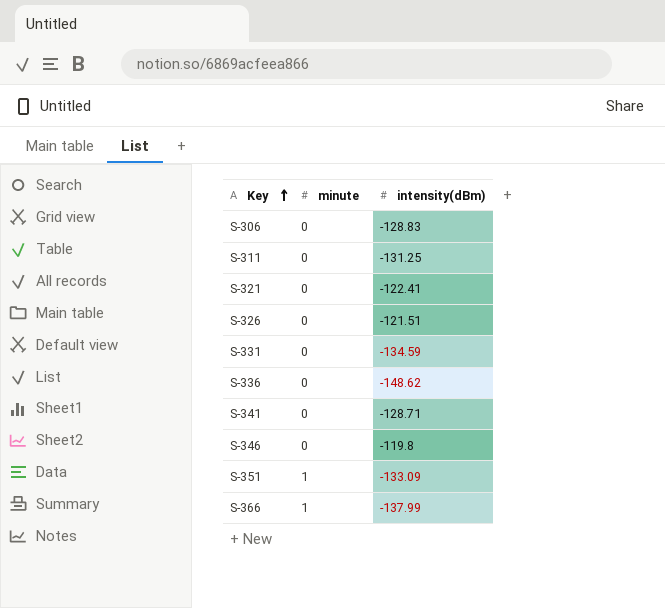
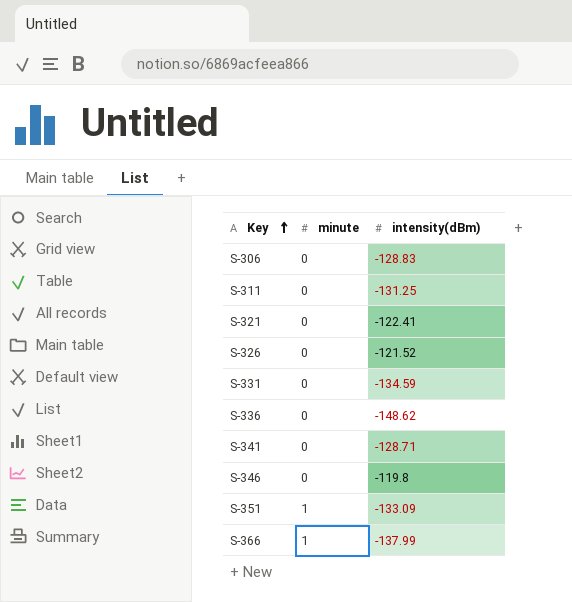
S-326 | intensity(dBm): -121.51 -> -121.52

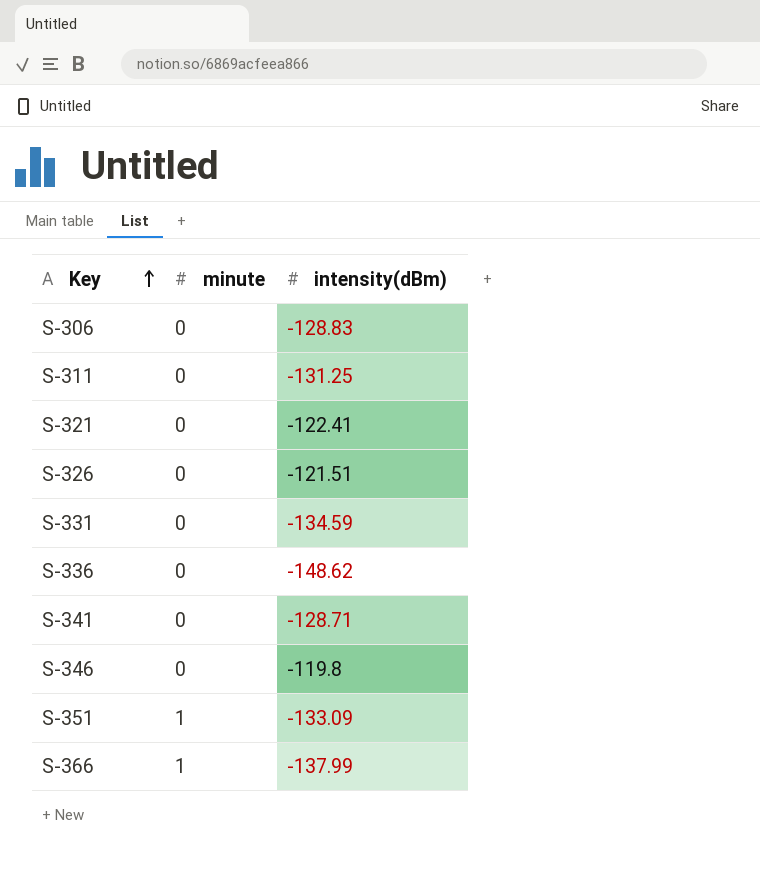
S-326 | intensity(dBm): -121.52 -> -121.51

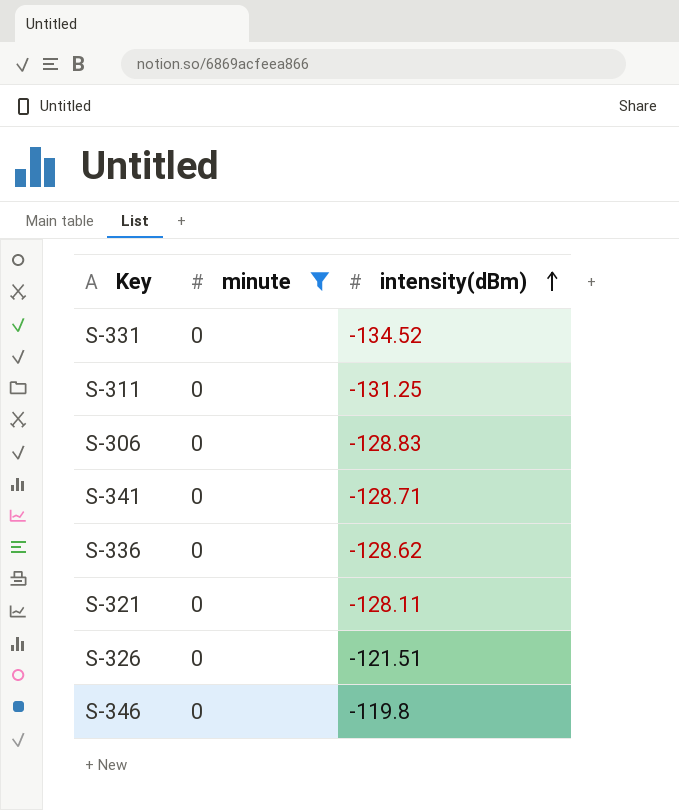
filter: none -> minute = 0
row order: Key ascending -> intensity(dBm) ascending
S-331 | intensity(dBm): -134.59 -> -134.52
S-336 | intensity(dBm): -148.62 -> -128.62
S-321 | intensity(dBm): -122.41 -> -128.11

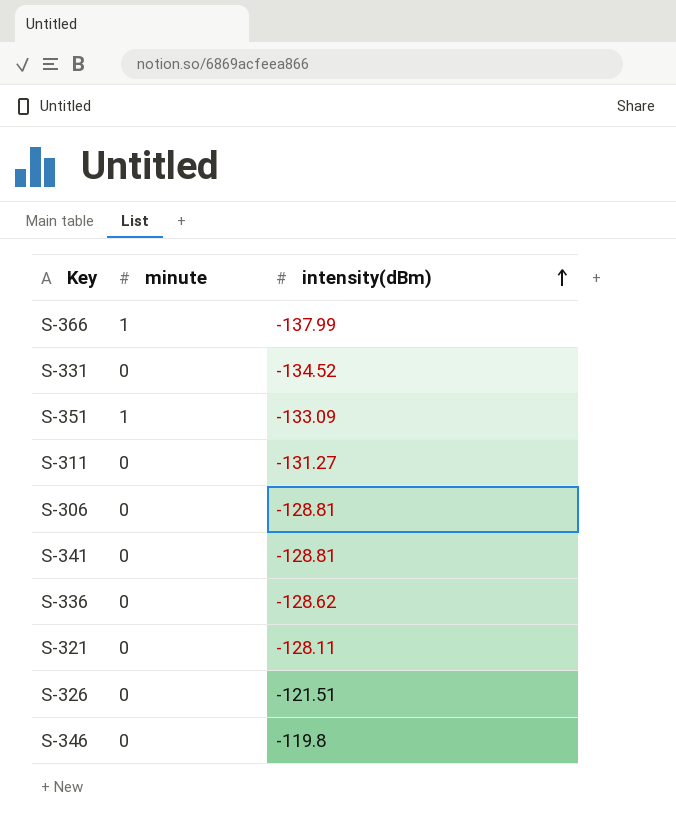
filter: minute = 0 -> none
S-311 | intensity(dBm): -131.25 -> -131.27
S-306 | intensity(dBm): -128.83 -> -128.81
S-341 | intensity(dBm): -128.71 -> -128.81

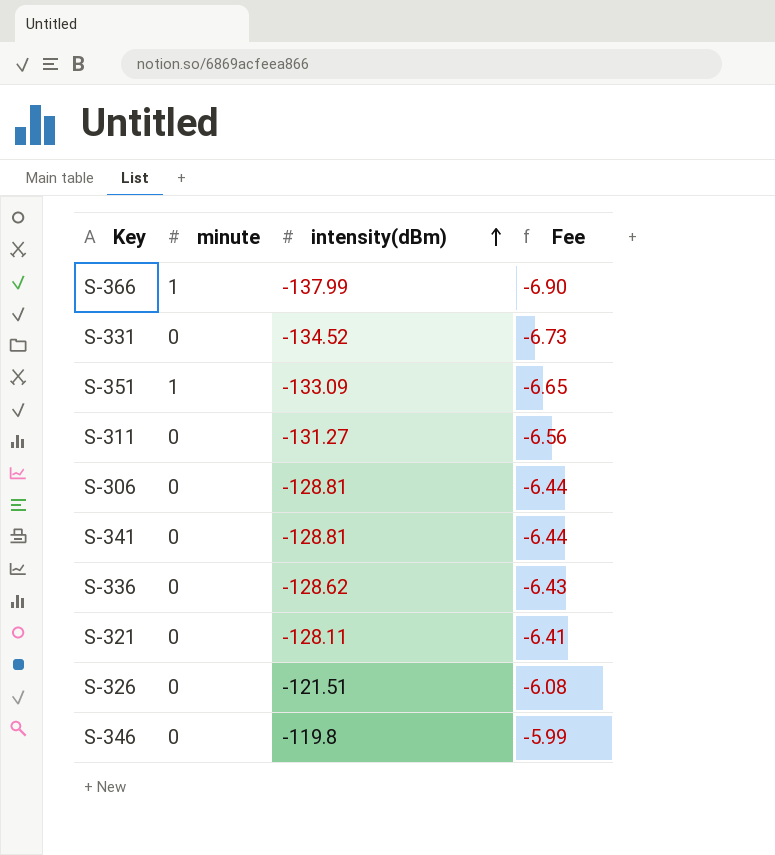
column Fee | formula: none -> [intensity(dBm)] * 0.05

